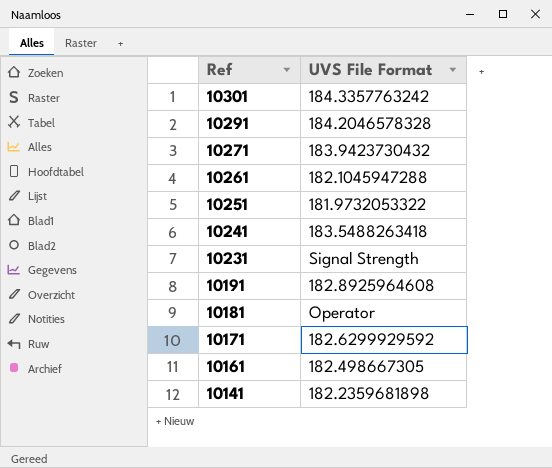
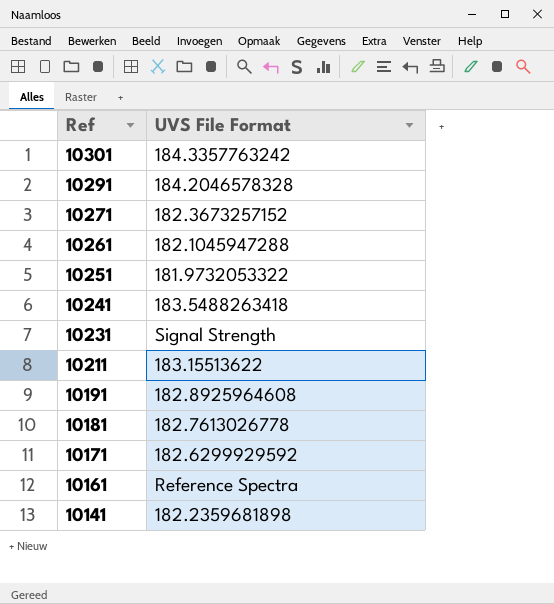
10271 | UVS File Format: 183.9423730432 -> 182.3673257152
row 10211: none -> 183.15513622
10181 | UVS File Format: Operator -> 182.7613026778
10161 | UVS File Format: 182.498667305 -> Reference Spectra

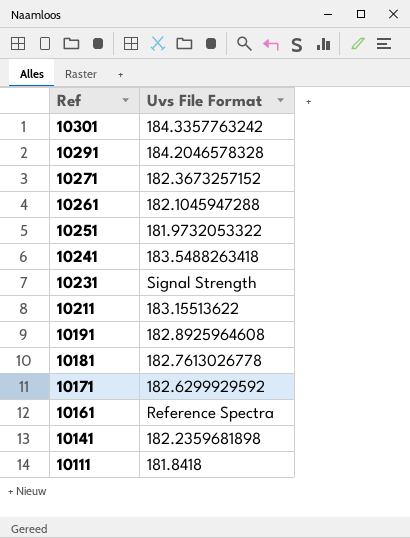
column name: UVS File Format -> Uvs File Format
row 10111: none -> 181.8418

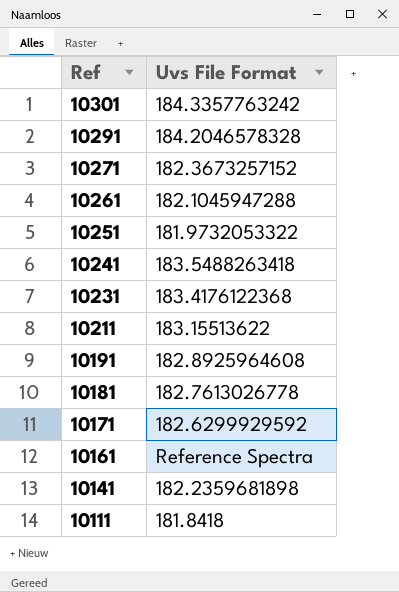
10231 | Uvs File Format: Signal Strength -> 183.4176122368

